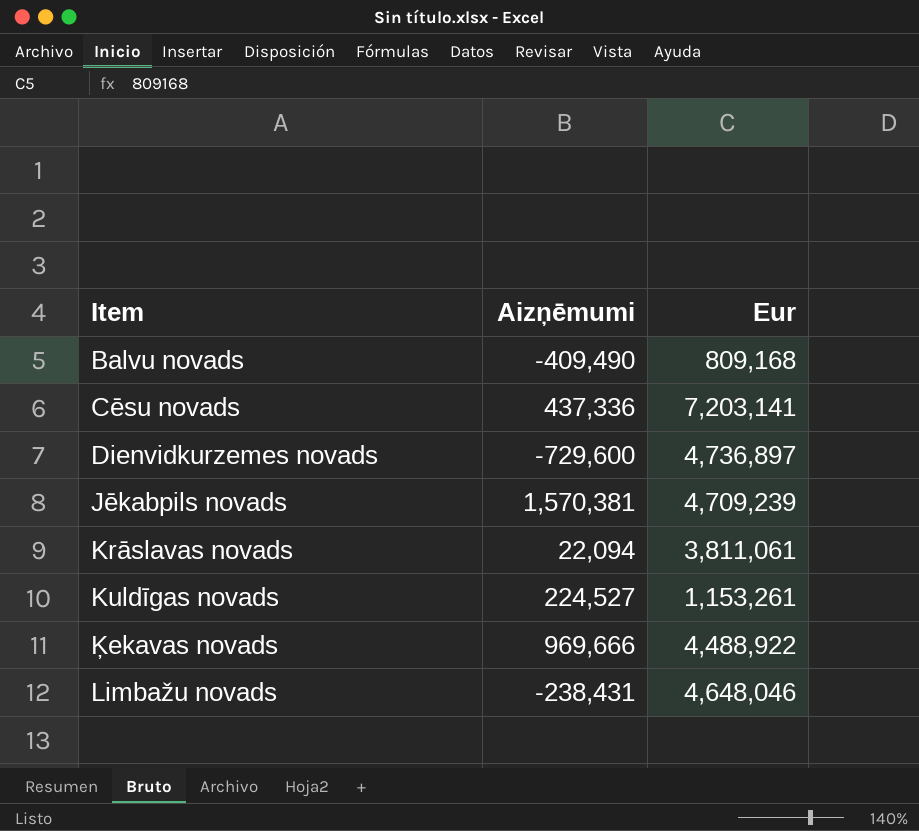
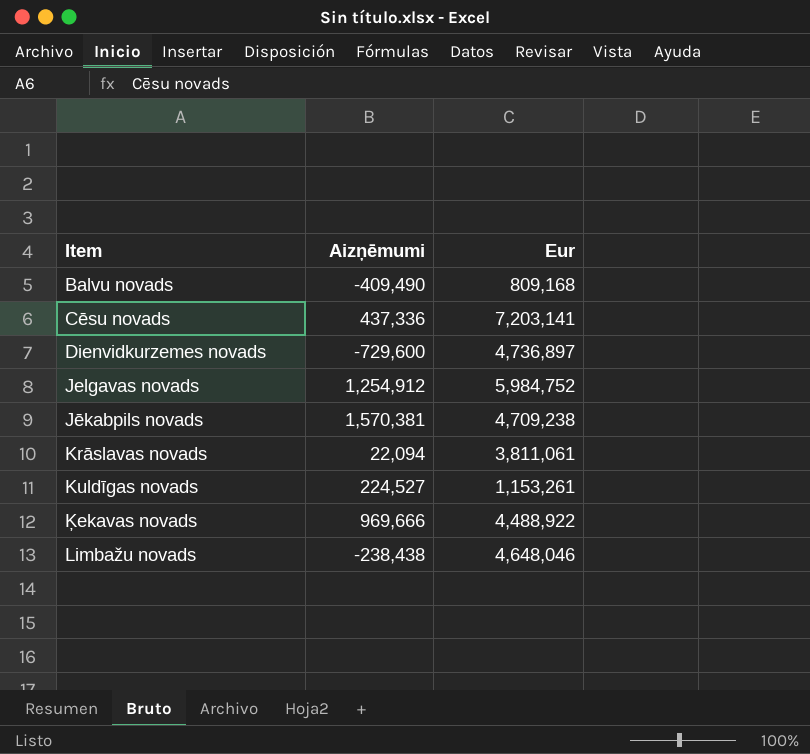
row Jelgavas novads: none -> 1,254,912 | 5,984,752
Jēkabpils novads | Eur: 4,709,239 -> 4,709,238
Limbažu novads | Aizņēmumi: -238,431 -> -238,438

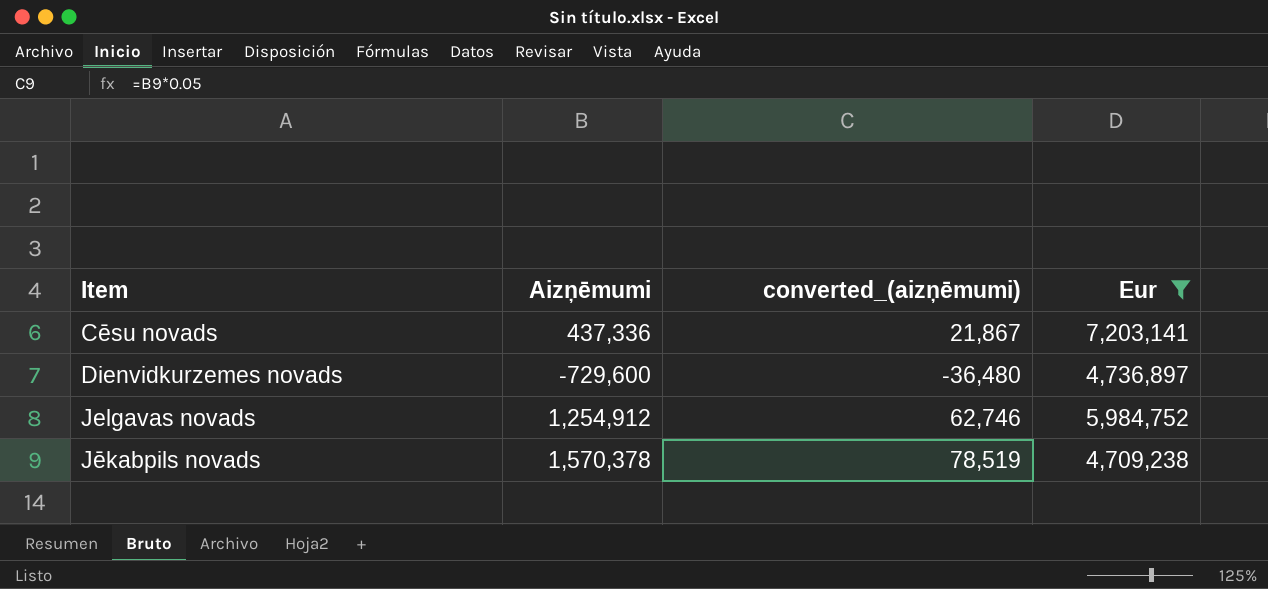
filter: none -> Eur >= 4,709,238
column converted_(aizņēmumi) | formula: none -> [Aizņēmumi] * 0.05
Jēkabpils novads | Aizņēmumi: 1,570,381 -> 1,570,378

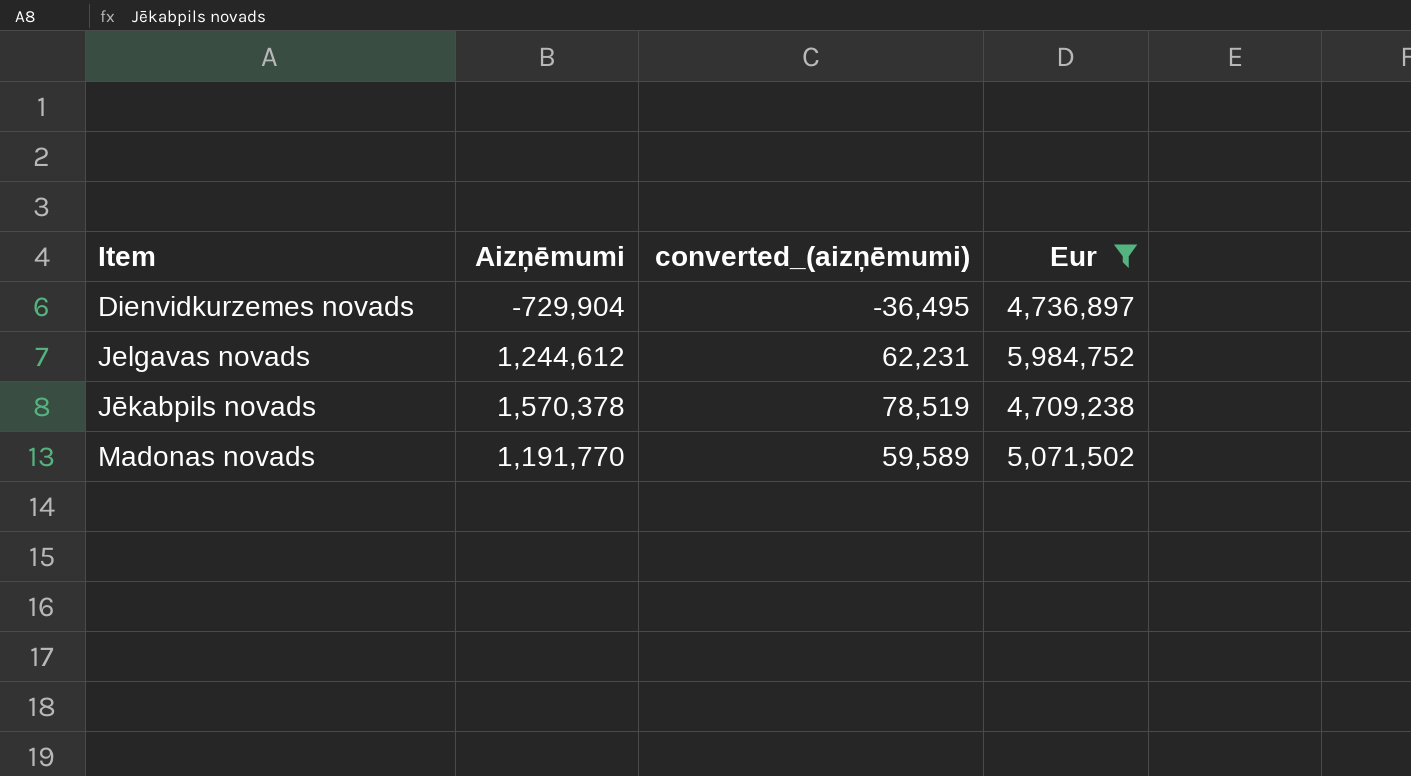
row Cēsu novads: 437,336 | 21,867 | 7,203,141 -> none
Dienvidkurzemes novads | Aizņēmumi: -729,600 -> -729,904
Dienvidkurzemes novads | converted_(aizņēmumi): -36,480 -> -36,495
Jelgavas novads | Aizņēmumi: 1,254,912 -> 1,244,612
Jelgavas novads | converted_(aizņēmumi): 62,746 -> 62,231
row Madonas novads: none -> 1,191,770 | 59,589 | 5,071,502

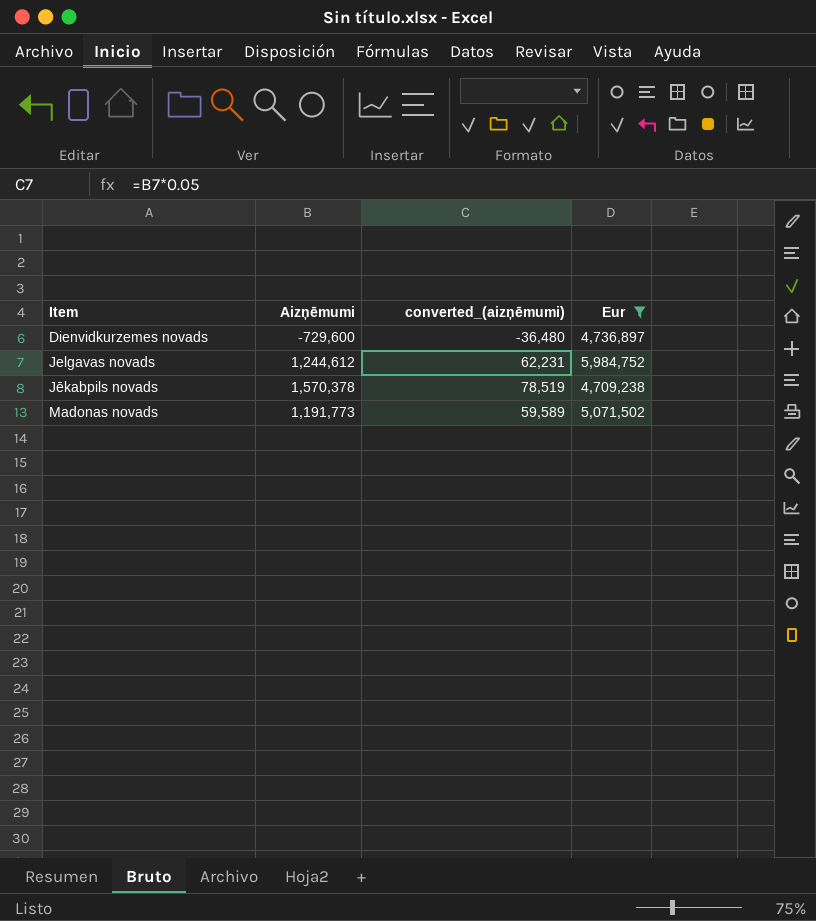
Dienvidkurzemes novads | Aizņēmumi: -729,904 -> -729,600
Dienvidkurzemes novads | converted_(aizņēmumi): -36,495 -> -36,480
Madonas novads | Aizņēmumi: 1,191,770 -> 1,191,773

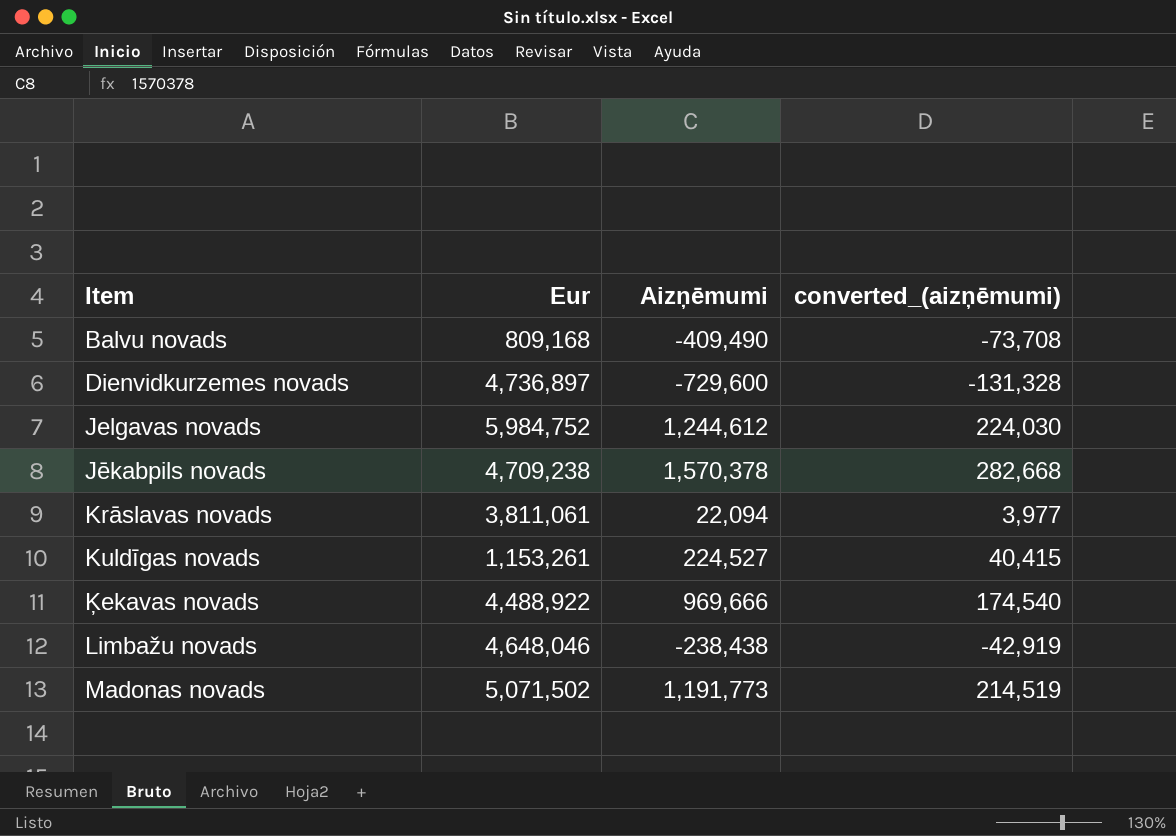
filter: Eur >= 4,709,238 -> none
column Eur | position: 4 -> 2
column converted_(aizņēmumi) | formula: [Aizņēmumi] * 0.05 -> [Aizņēmumi] * 0.18

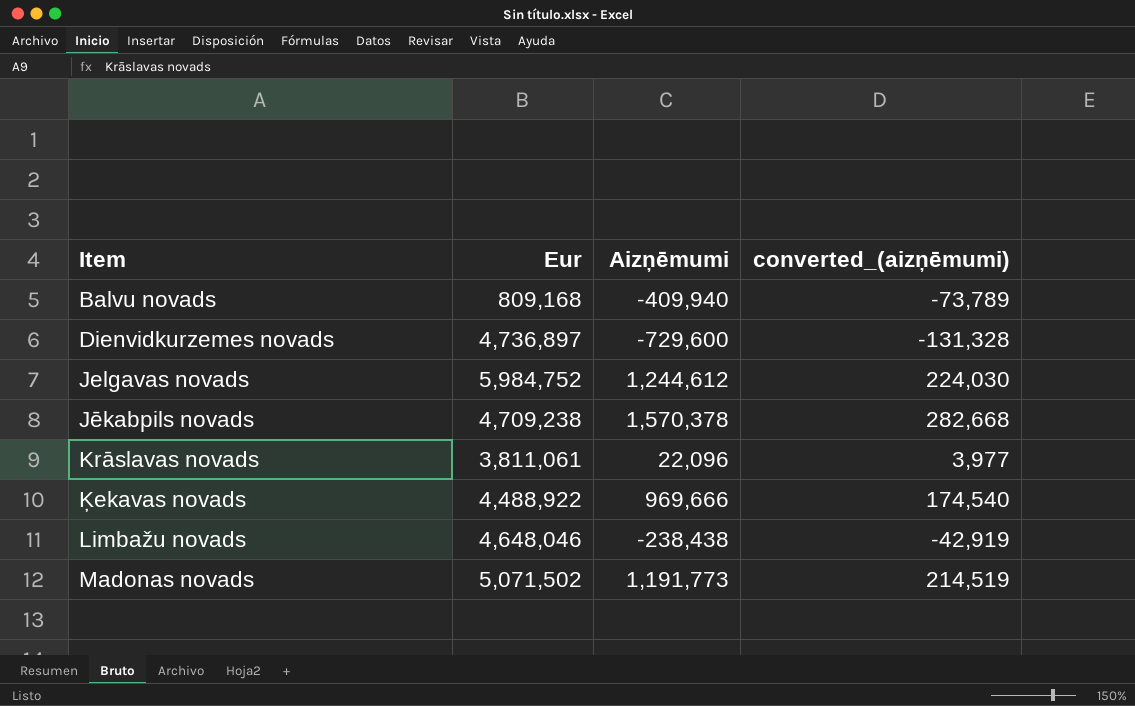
row Kuldīgas novads: 1,153,261 | 224,527 | 40,415 -> none
Balvu novads | Aizņēmumi: -409,490 -> -409,940
Balvu novads | converted_(aizņēmumi): -73,708 -> -73,789
Krāslavas novads | Aizņēmumi: 22,094 -> 22,096

